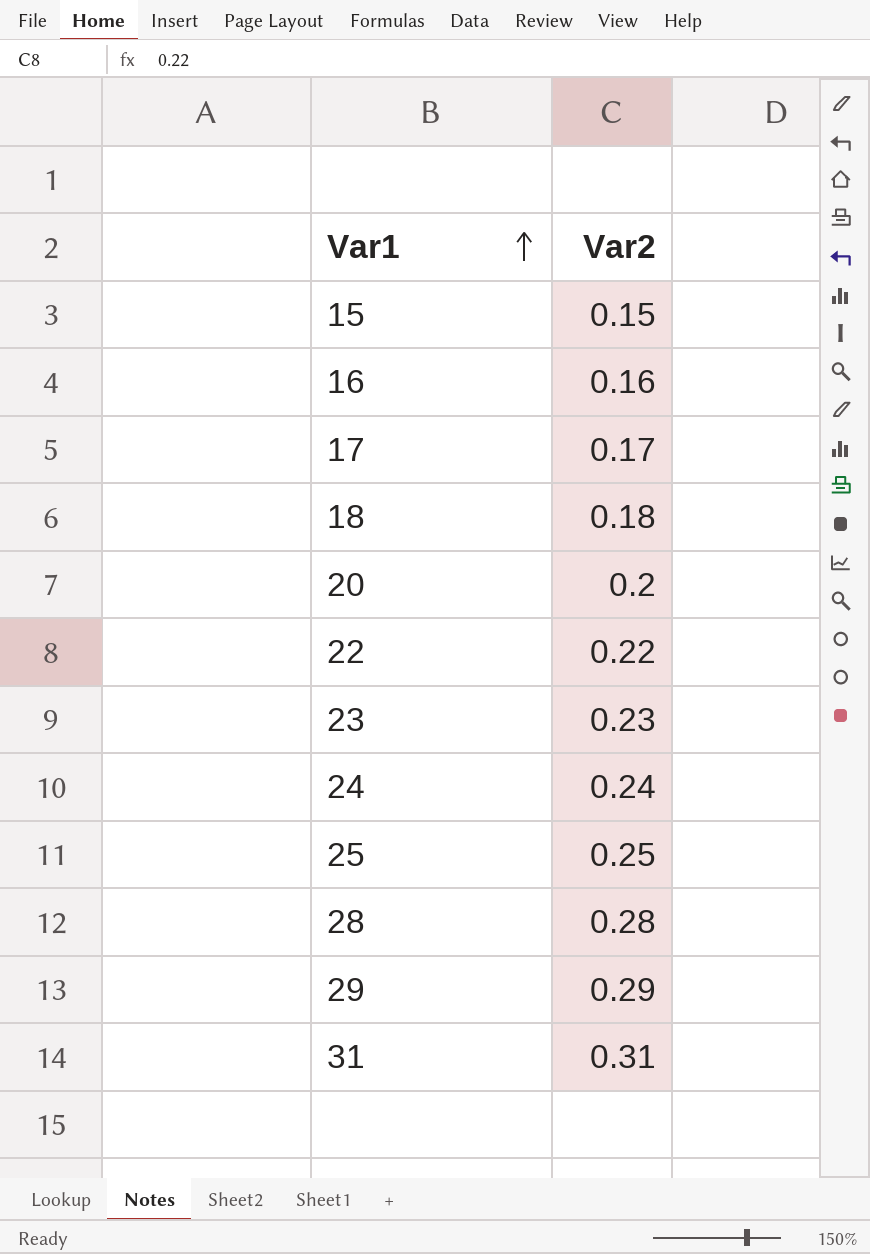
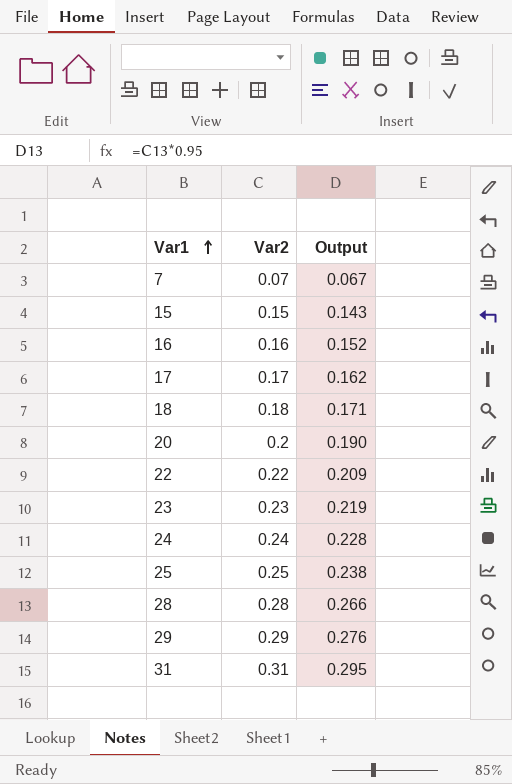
column Output | formula: none -> [Var2] * 0.95
row 7: none -> 0.07 | 0.067

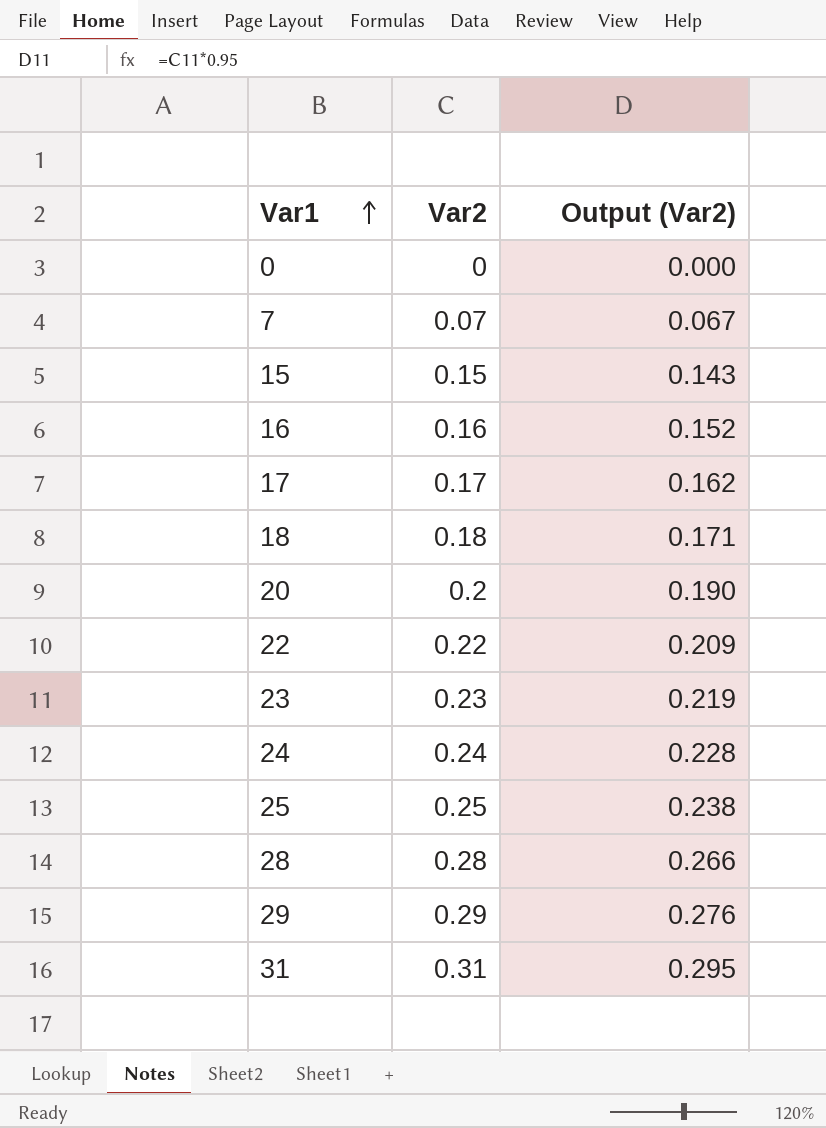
column name: Output -> Output (Var2)
row 0: none -> 0 | 0.000

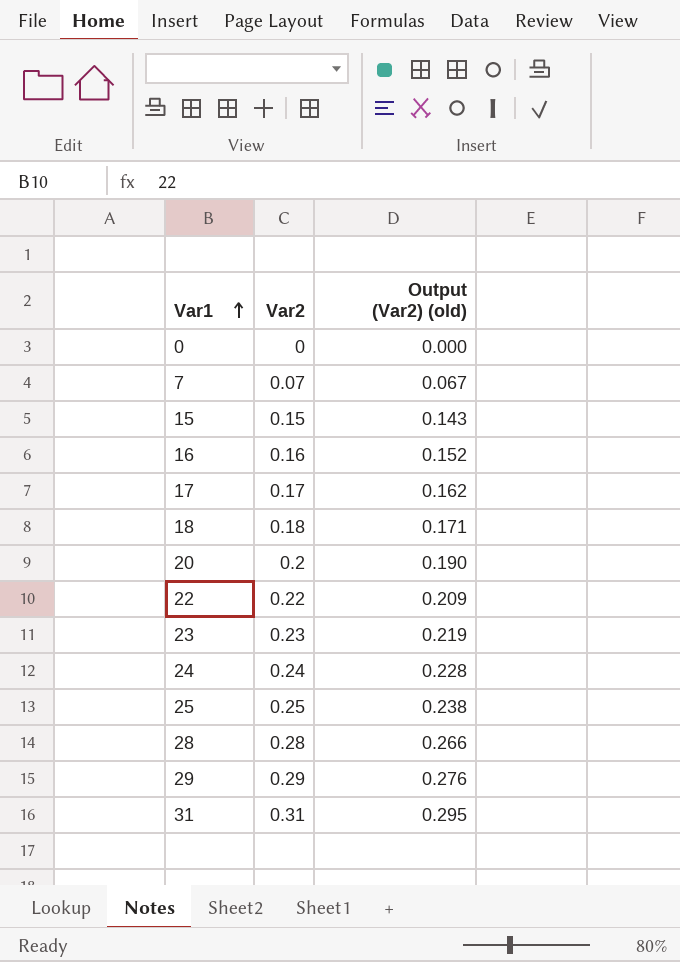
column name: Output (Var2) -> Output (Var2) (old)

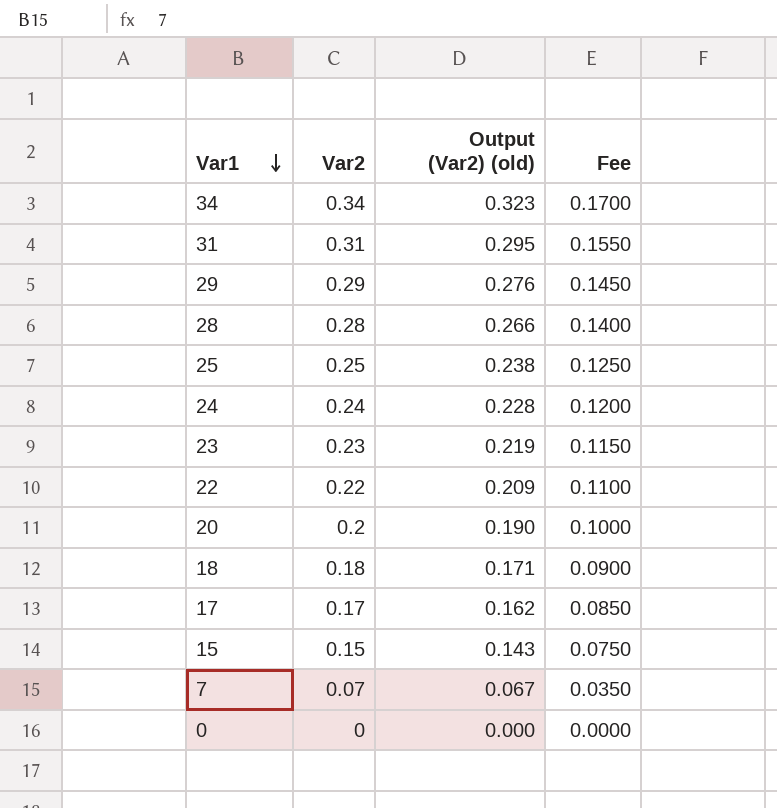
row order: Var1 ascending -> Var1 descending
column Fee | formula: none -> [Var2] * 0.5
row 16: 0.16 | 0.152 -> none
row 34: none -> 0.34 | 0.323 | 0.1700

